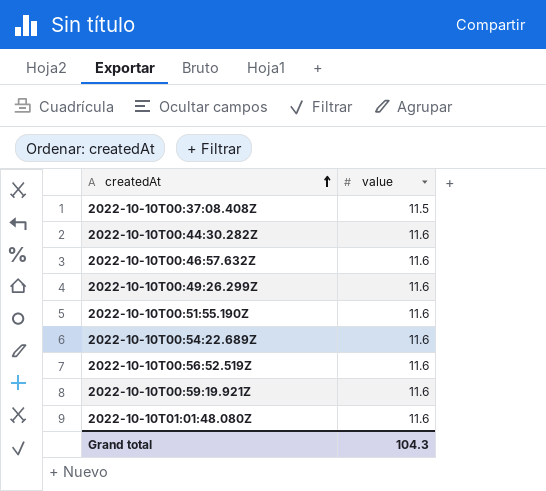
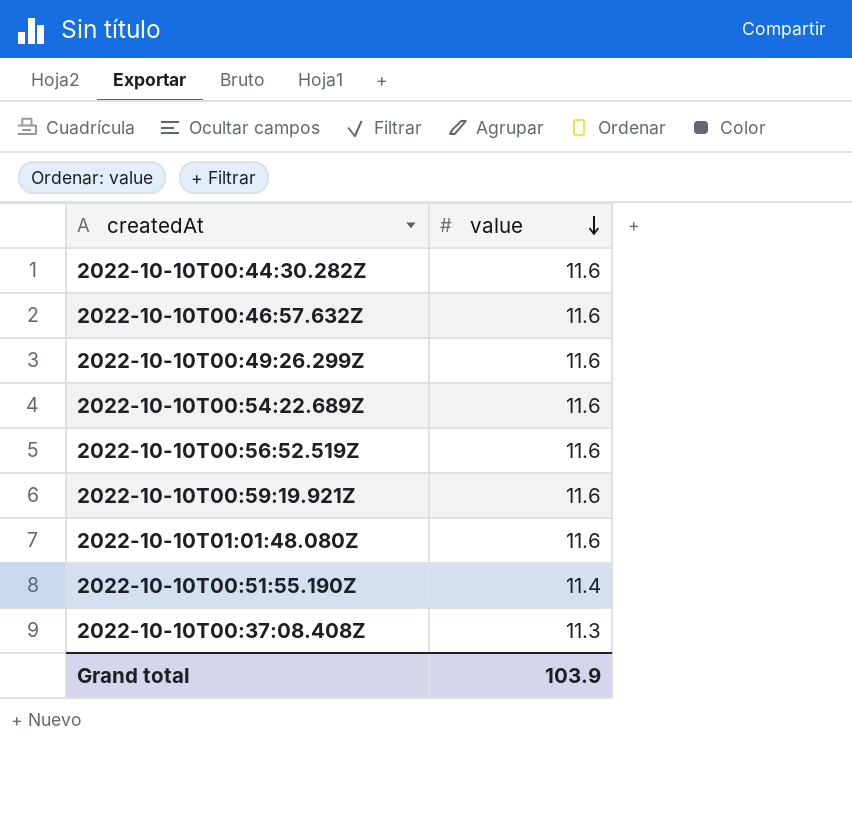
row order: createdAt ascending -> value descending
2022-10-10T00:51:55.190Z | value: 11.6 -> 11.4
2022-10-10T00:37:08.408Z | value: 11.5 -> 11.3
Grand total | value: 104.3 -> 103.9

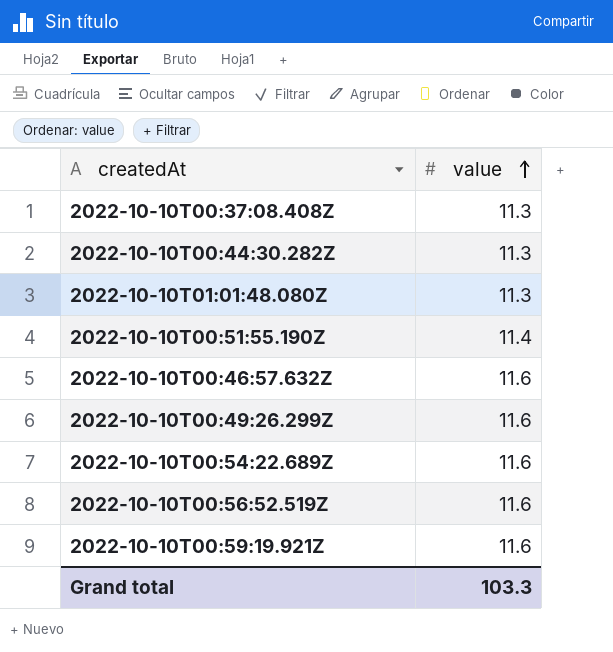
row order: value descending -> value ascending
2022-10-10T00:44:30.282Z | value: 11.6 -> 11.3
2022-10-10T01:01:48.080Z | value: 11.6 -> 11.3
Grand total | value: 103.9 -> 103.3

